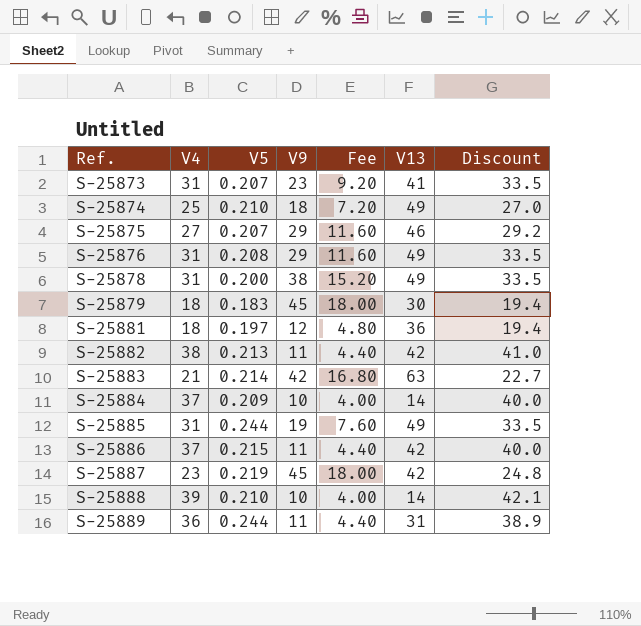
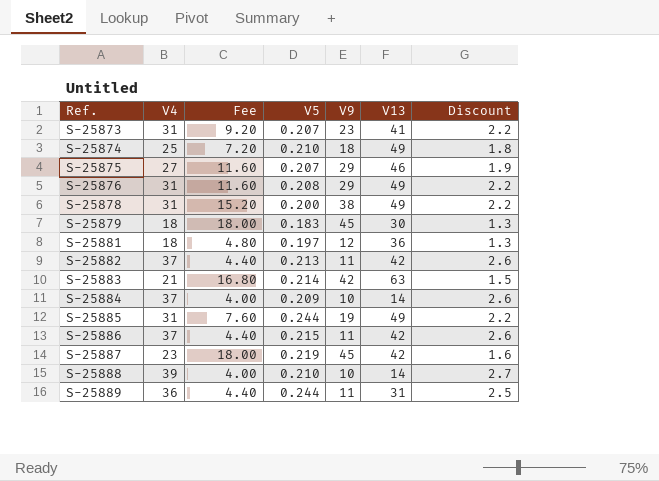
column Fee | position: 5 -> 3
column Discount | formula: [V4] * 1.08 -> [V4] * 0.07
S-25882 | V4: 38 -> 37

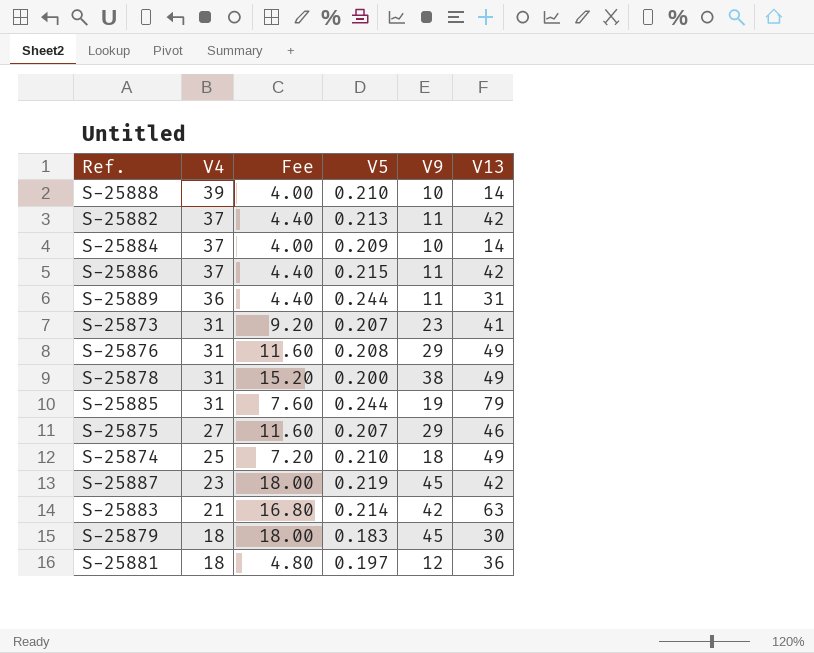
row order: Ref. ascending -> V4 descending
column Discount | formula: [V4] * 0.07 -> none
S-25885 | V13: 49 -> 79

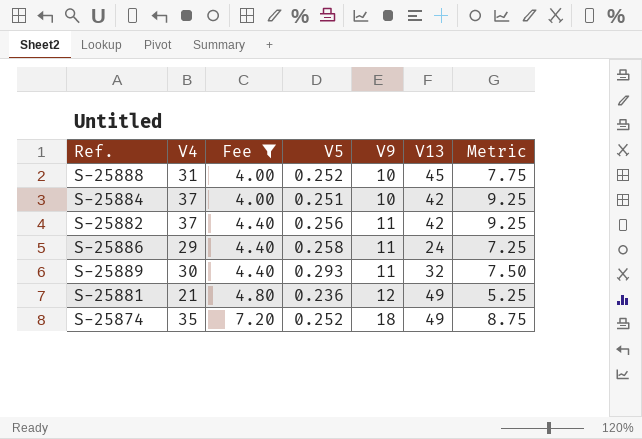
filter: none -> Fee <= 7.20
row order: V4 descending -> Fee ascending
column Metric | formula: none -> [V4] * 0.25
S-25888 | V4: 39 -> 31
S-25888 | V5: 0.210 -> 0.252
S-25888 | V13: 14 -> 45
S-25884 | V5: 0.209 -> 0.251
S-25884 | V13: 14 -> 42
S-25882 | V5: 0.213 -> 0.256
S-25886 | V4: 37 -> 29
S-25886 | V5: 0.215 -> 0.258
S-25886 | V13: 42 -> 24
S-25889 | V4: 36 -> 30
S-25889 | V5: 0.244 -> 0.293
S-25889 | V13: 31 -> 32
S-25881 | V4: 18 -> 21
S-25881 | V5: 0.197 -> 0.236
S-25881 | V13: 36 -> 49
S-25874 | V4: 25 -> 35
S-25874 | V5: 0.210 -> 0.252

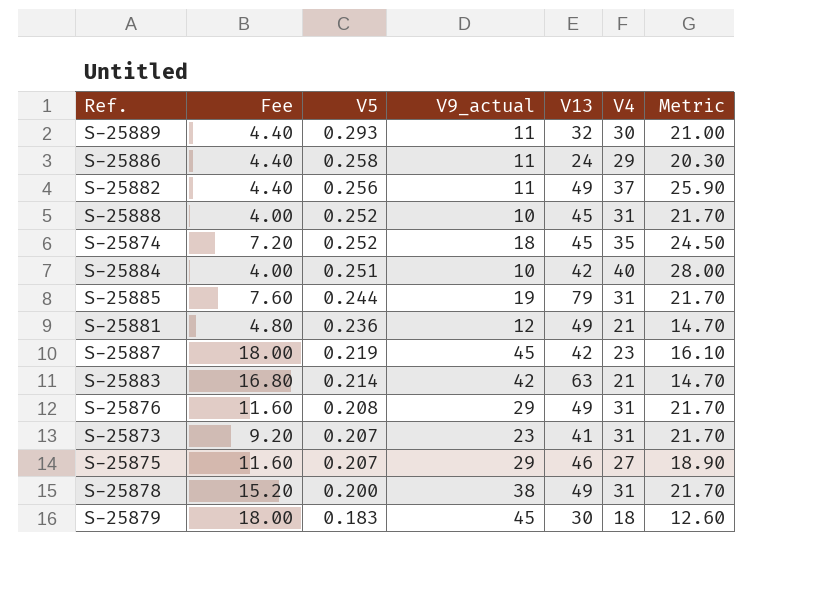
filter: Fee <= 7.20 -> none
row order: Fee ascending -> V5 descending
column name: V9 -> V9_actual
column V4 | position: 2 -> 6
column Metric | formula: [V4] * 0.25 -> [V4] * 0.7
S-25882 | V13: 42 -> 49
S-25874 | V13: 49 -> 45
S-25884 | V4: 37 -> 40

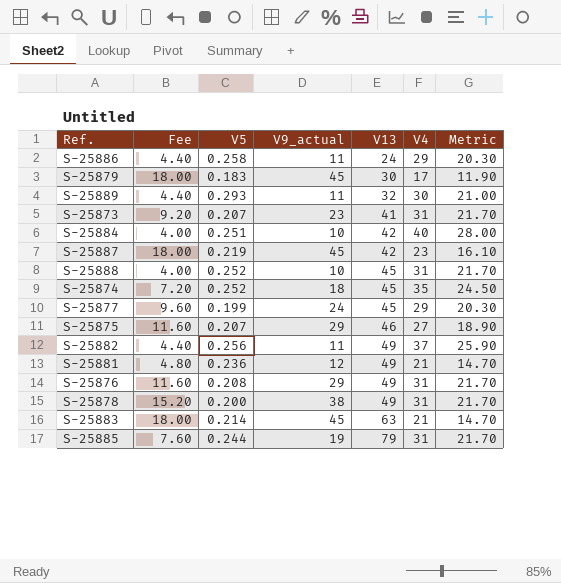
row order: V5 descending -> V13 ascending
S-25879 | V4: 18 -> 17
S-25879 | Metric: 12.60 -> 11.90
row S-25877: none -> 9.60 | 0.199 | 24 | 45 | 29 | 20.30
S-25883 | Fee: 16.80 -> 18.00
S-25883 | V9_actual: 42 -> 45

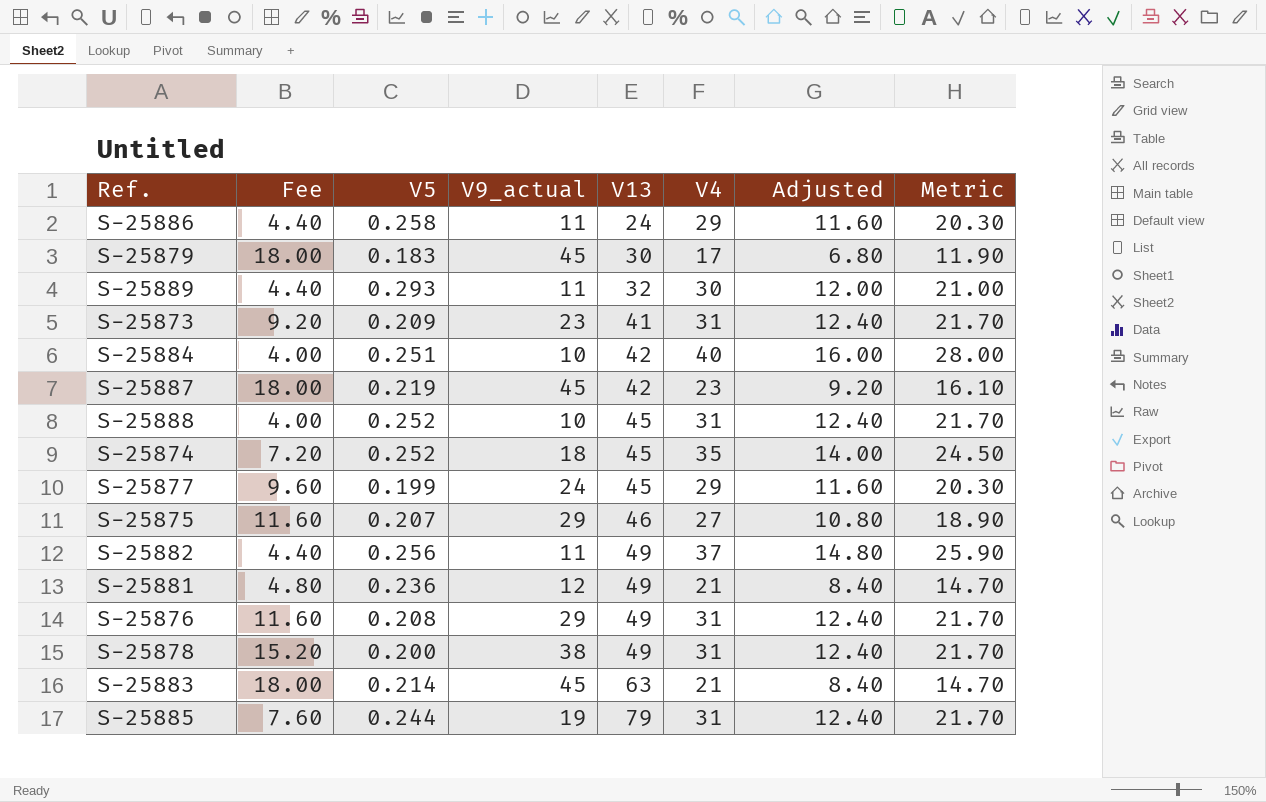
column Adjusted | formula: none -> [V4] * 0.4
S-25873 | V5: 0.207 -> 0.209

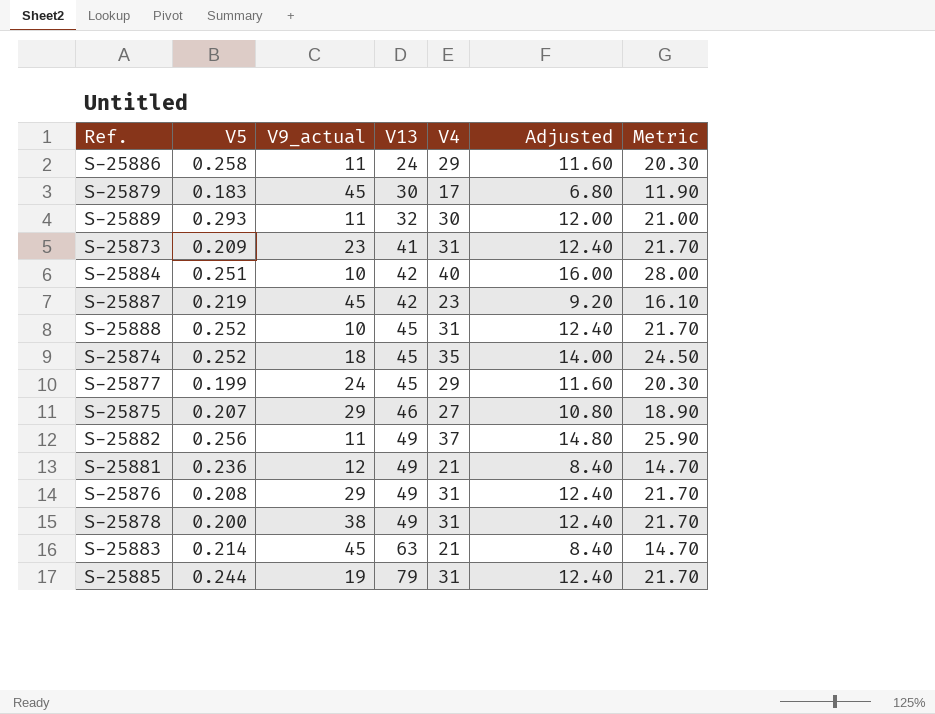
column Fee | formula: [V9_actual] * 0.4 -> none

